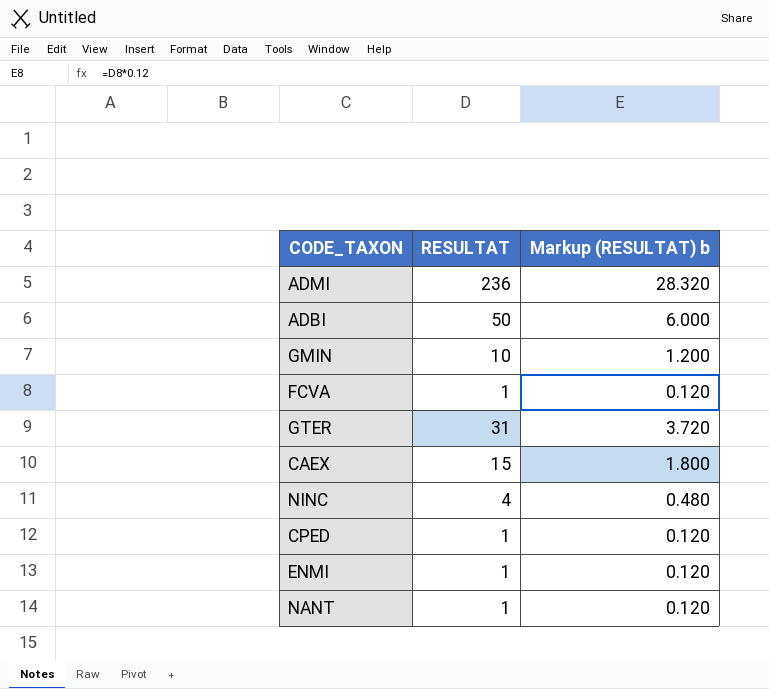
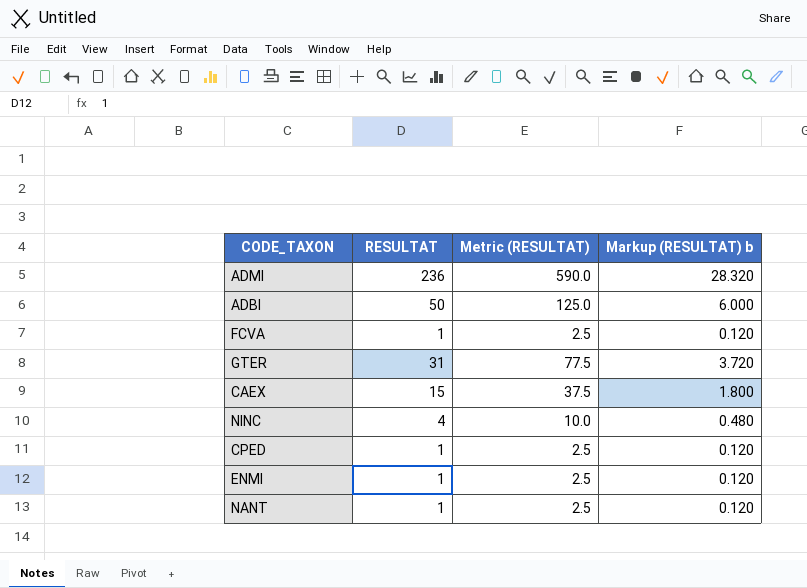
column Metric (RESULTAT) | formula: none -> [RESULTAT] * 2.5
row GMIN: 10 | 1.200 -> none

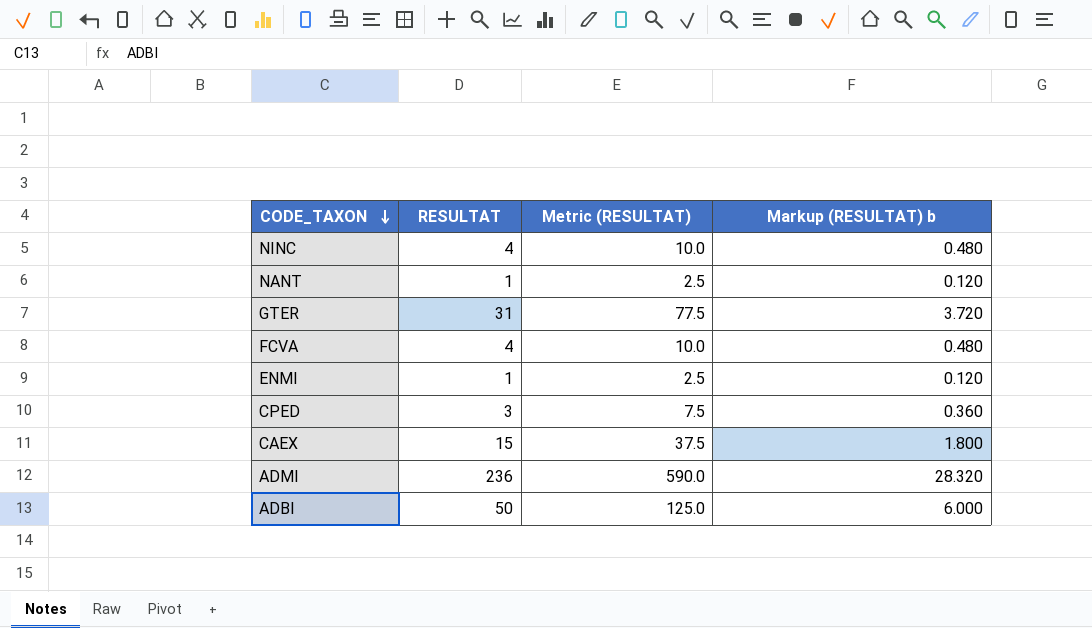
row order: none -> CODE_TAXON descending
FCVA | RESULTAT: 1 -> 4
FCVA | Metric (RESULTAT): 2.5 -> 10.0
FCVA | Markup (RESULTAT) b: 0.120 -> 0.480
CPED | RESULTAT: 1 -> 3
CPED | Metric (RESULTAT): 2.5 -> 7.5
CPED | Markup (RESULTAT) b: 0.120 -> 0.360

